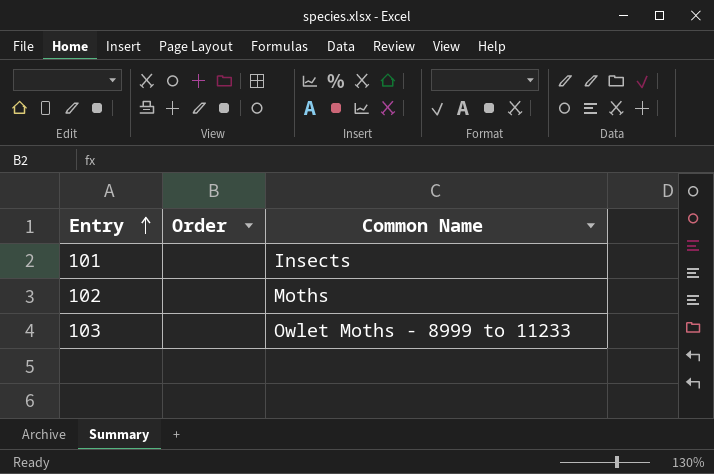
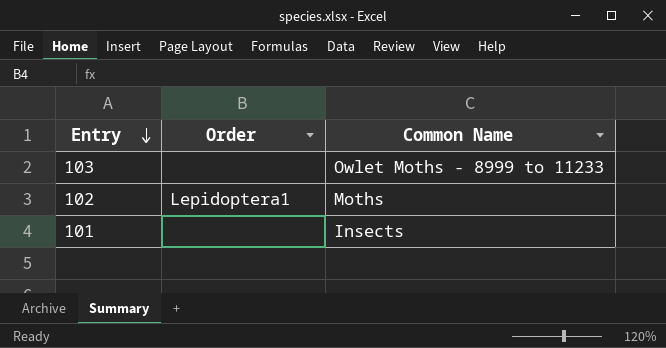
row order: Entry ascending -> Entry descending
102 | Order: none -> Lepidoptera1

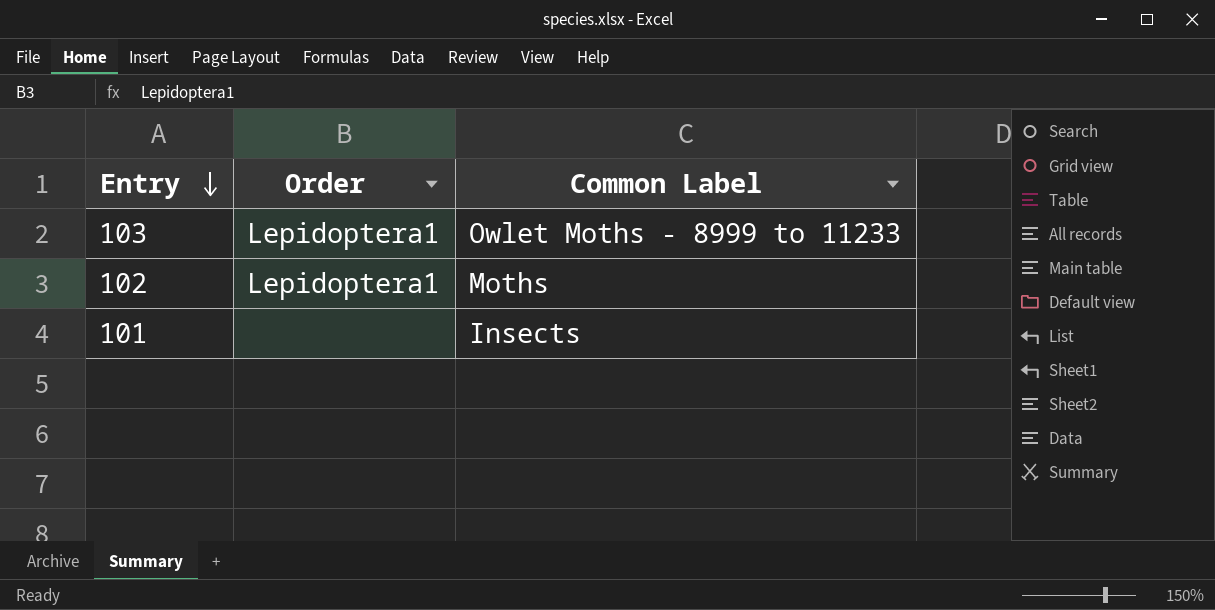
column name: Common Name -> Common Label
103 | Order: none -> Lepidoptera1

